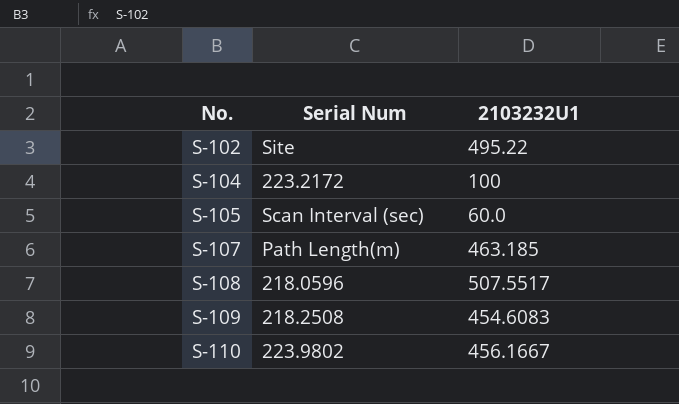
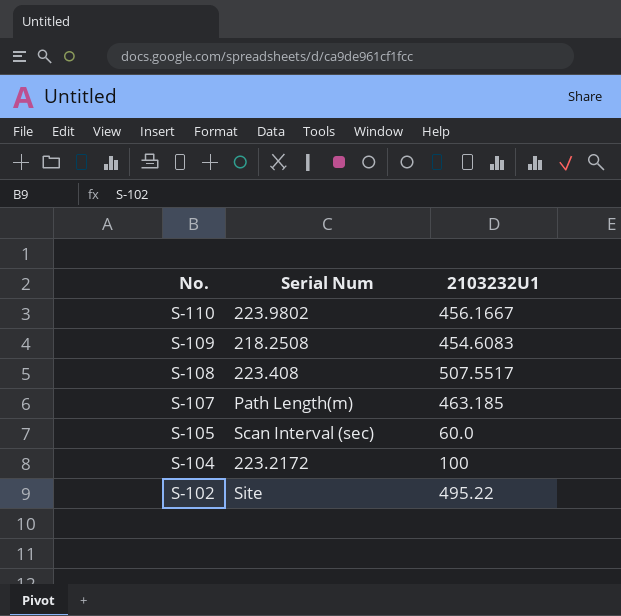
row order: No. ascending -> No. descending
S-108 | Serial Num: 218.0596 -> 223.408

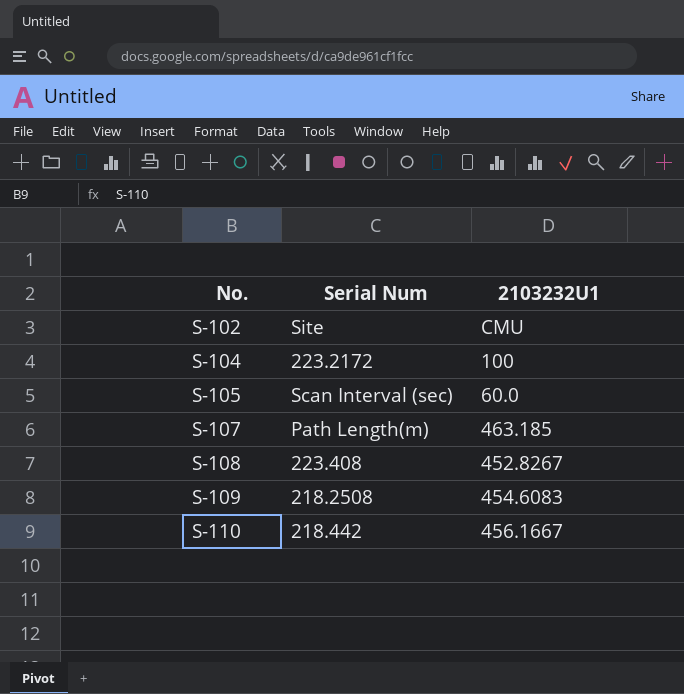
row order: No. descending -> No. ascending
S-102 | 2103232U1: 495.22 -> CMU
S-108 | 2103232U1: 507.5517 -> 452.8267
S-110 | Serial Num: 223.9802 -> 218.442

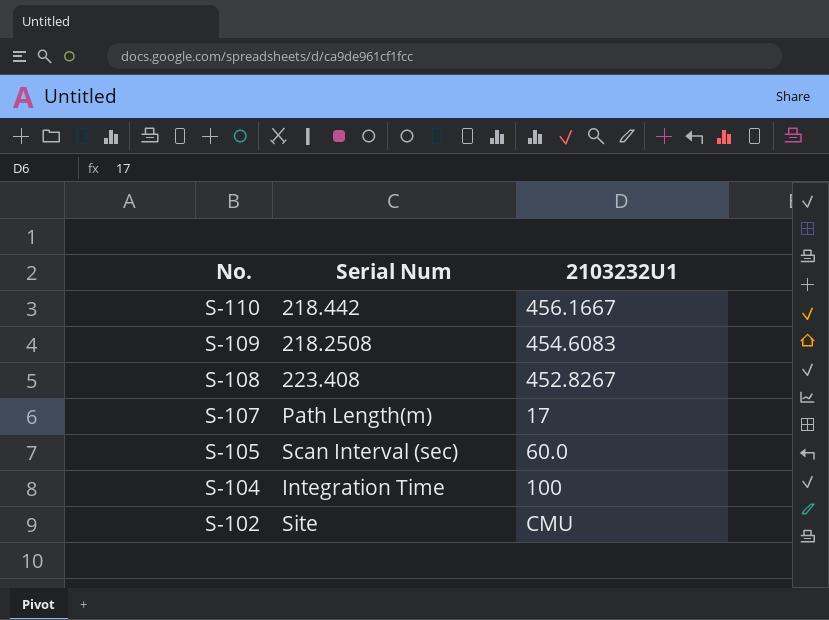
row order: No. ascending -> No. descending
S-107 | 2103232U1: 463.185 -> 17
S-104 | Serial Num: 223.2172 -> Integration Time

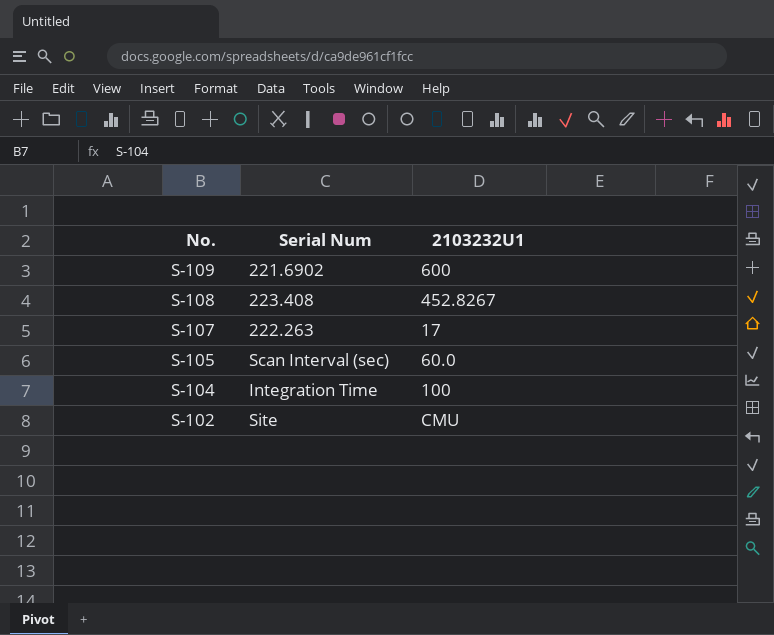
row S-110: 218.442 | 456.1667 -> none
S-109 | Serial Num: 218.2508 -> 221.6902
S-109 | 2103232U1: 454.6083 -> 600
S-107 | Serial Num: Path Length(m) -> 222.263

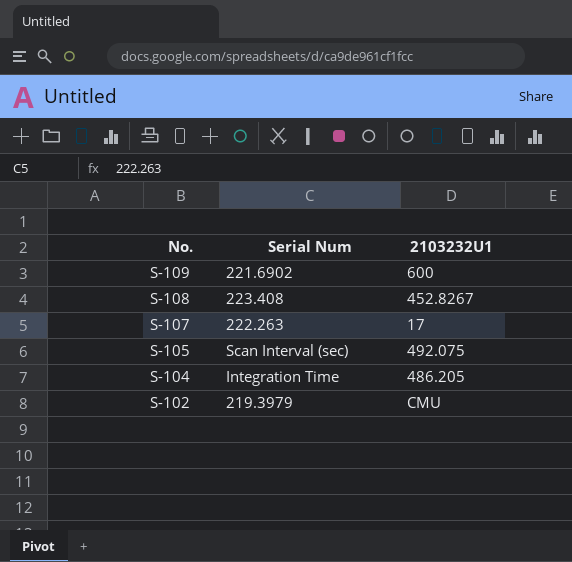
S-105 | 2103232U1: 60.0 -> 492.075
S-104 | 2103232U1: 100 -> 486.205
S-102 | Serial Num: Site -> 219.3979

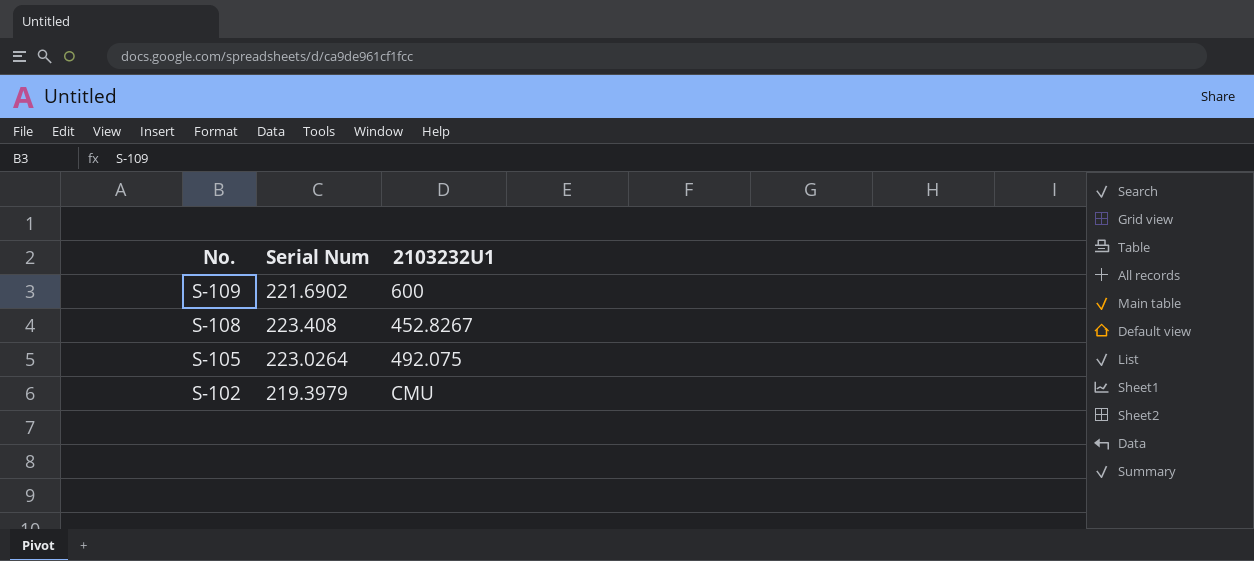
row S-107: 222.263 | 17 -> none
row S-104: Integration Time | 486.205 -> none
S-105 | Serial Num: Scan Interval (sec) -> 223.0264

